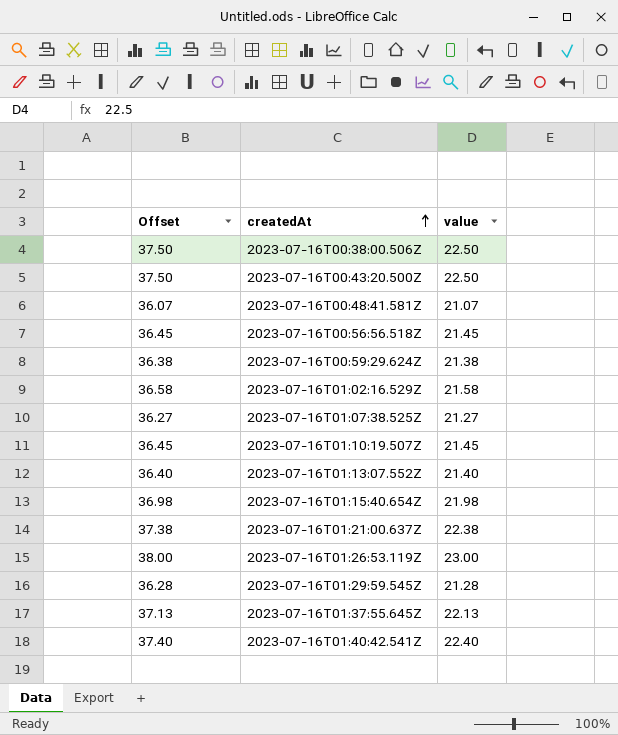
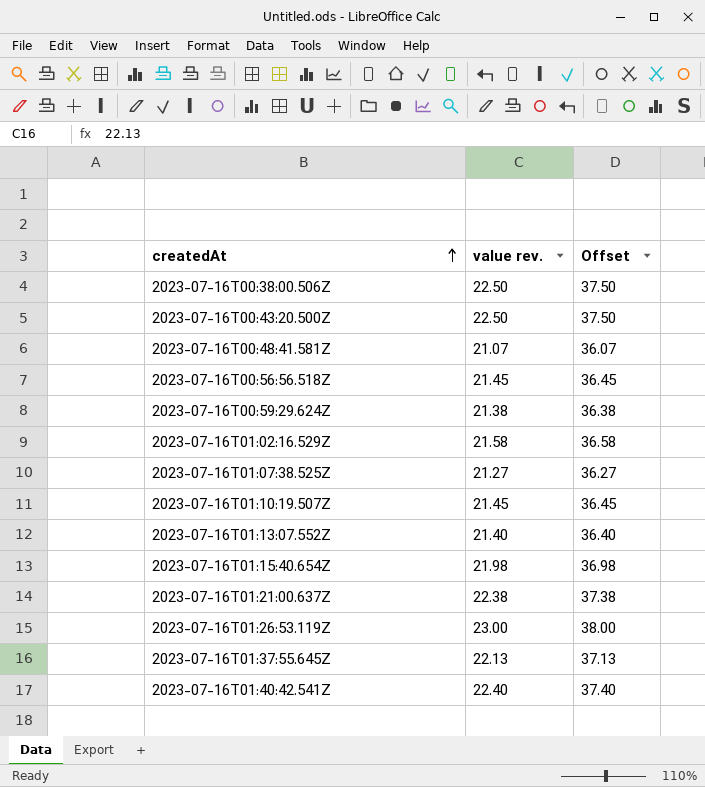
column name: value -> value rev.
column Offset | position: 1 -> 3
row 2023-07-16T01:29:59.545Z: 36.28 | 21.28 -> none

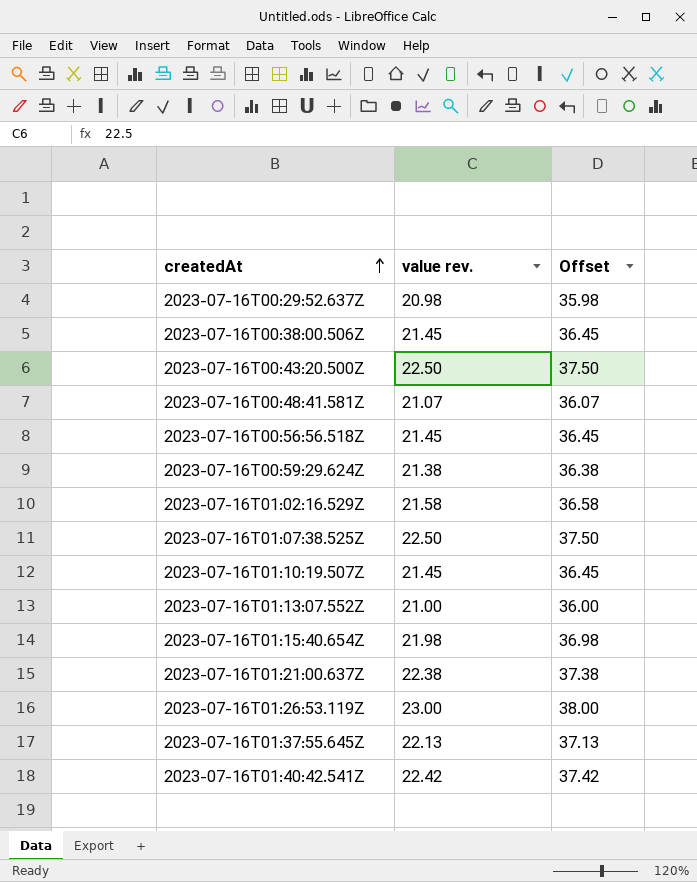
row 2023-07-16T00:29:52.637Z: none -> 20.98 | 35.98
2023-07-16T00:38:00.506Z | value rev.: 22.50 -> 21.45
2023-07-16T00:38:00.506Z | Offset: 37.50 -> 36.45
2023-07-16T01:07:38.525Z | value rev.: 21.27 -> 22.50
2023-07-16T01:07:38.525Z | Offset: 36.27 -> 37.50
2023-07-16T01:13:07.552Z | value rev.: 21.40 -> 21.00
2023-07-16T01:13:07.552Z | Offset: 36.40 -> 36.00
2023-07-16T01:40:42.541Z | value rev.: 22.40 -> 22.42
2023-07-16T01:40:42.541Z | Offset: 37.40 -> 37.42

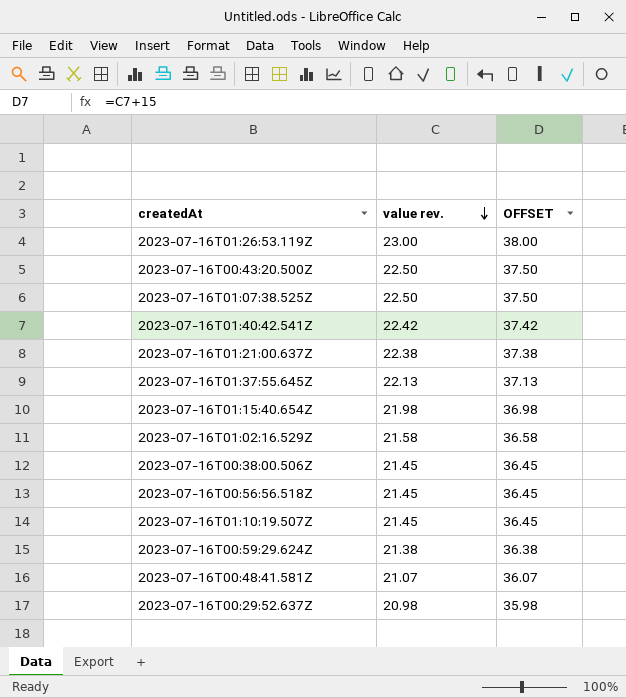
row order: createdAt ascending -> value rev. descending
column name: Offset -> OFFSET
row 2023-07-16T01:13:07.552Z: 21.00 | 36.00 -> none

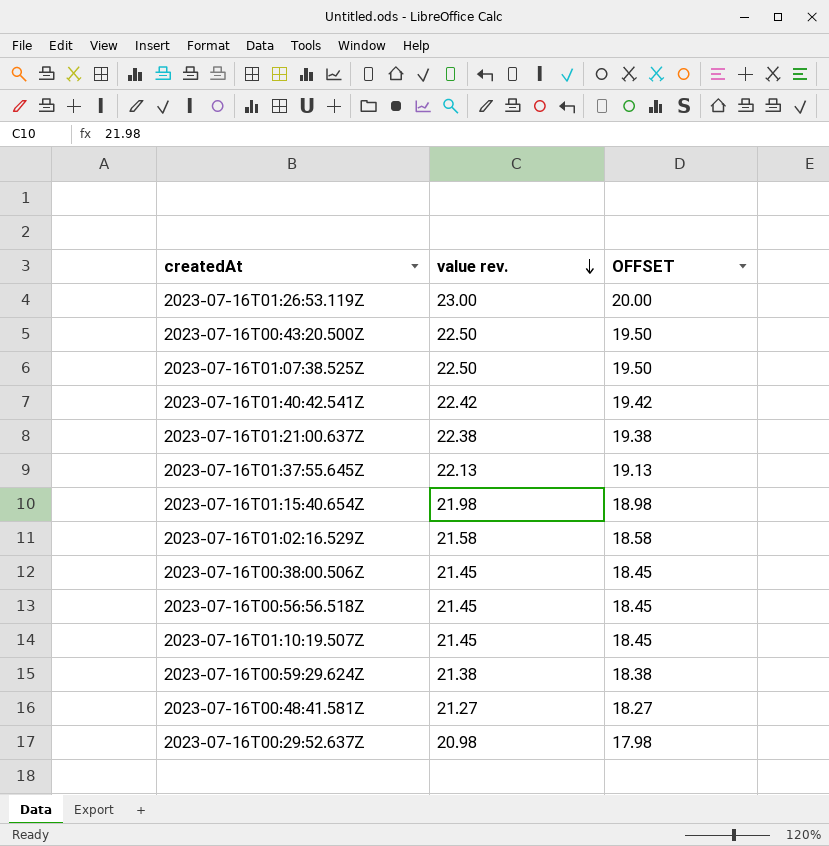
column OFFSET | formula: [value rev.] + 15 -> [value rev.] - 3
2023-07-16T00:48:41.581Z | value rev.: 21.07 -> 21.27

